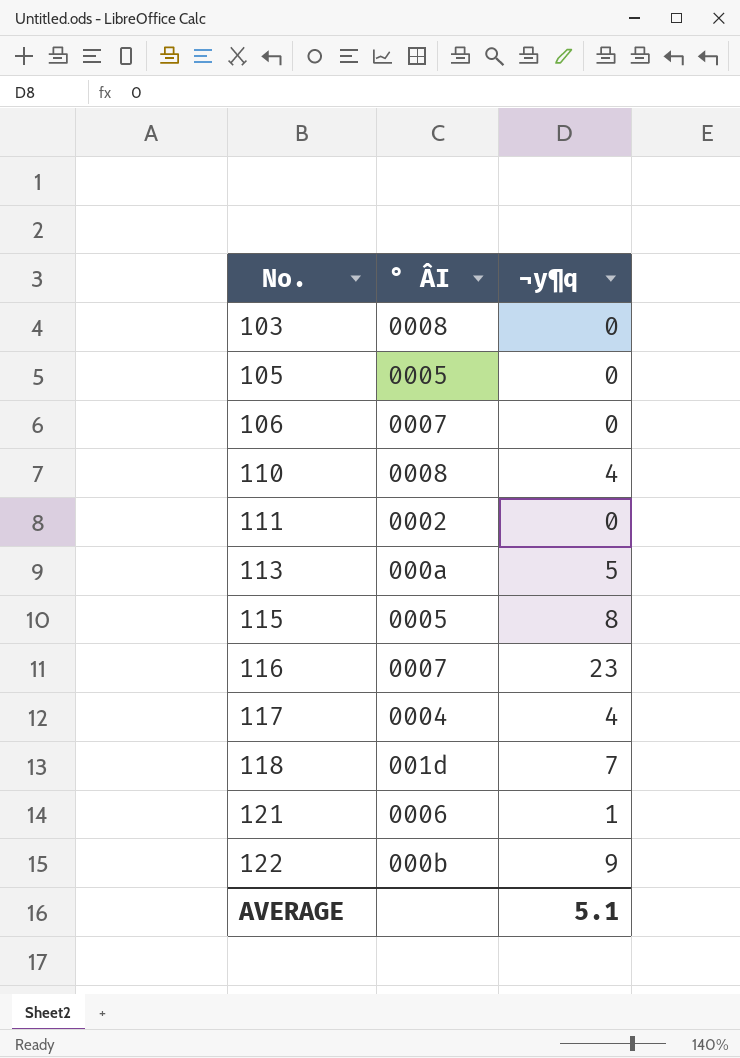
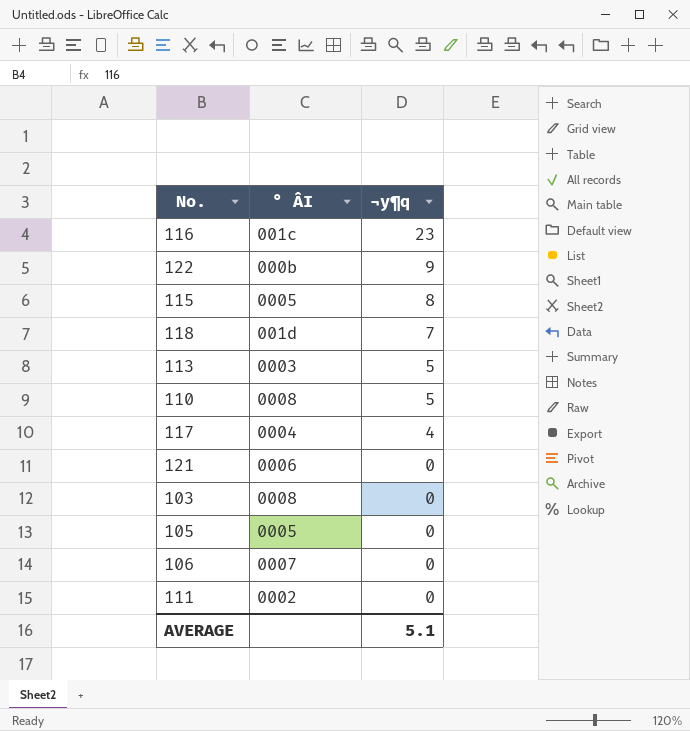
row order: No. ascending -> ¬y¶q descending
116 | ° ÂI: 0007 -> 001c
113 | ° ÂI: 000a -> 0003
110 | ¬y¶q: 4 -> 5
121 | ¬y¶q: 1 -> 0

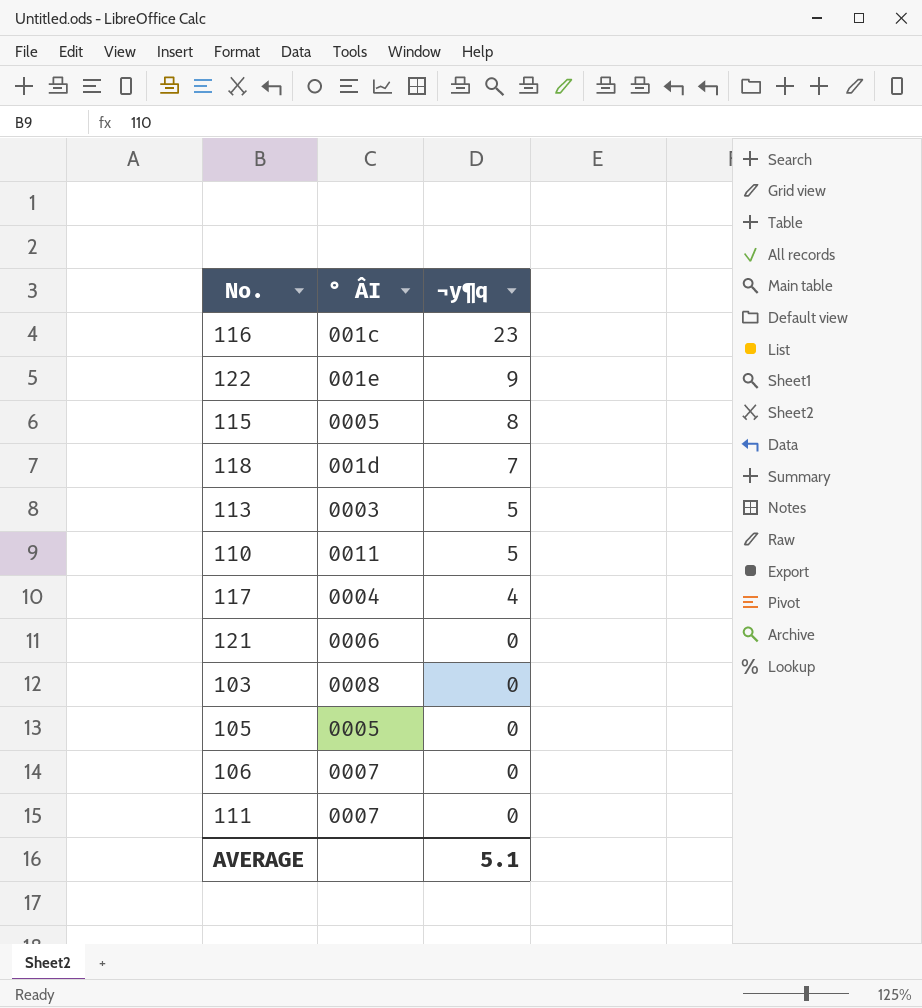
122 | ° ÂI: 000b -> 001e
110 | ° ÂI: 0008 -> 0011
111 | ° ÂI: 0002 -> 0007

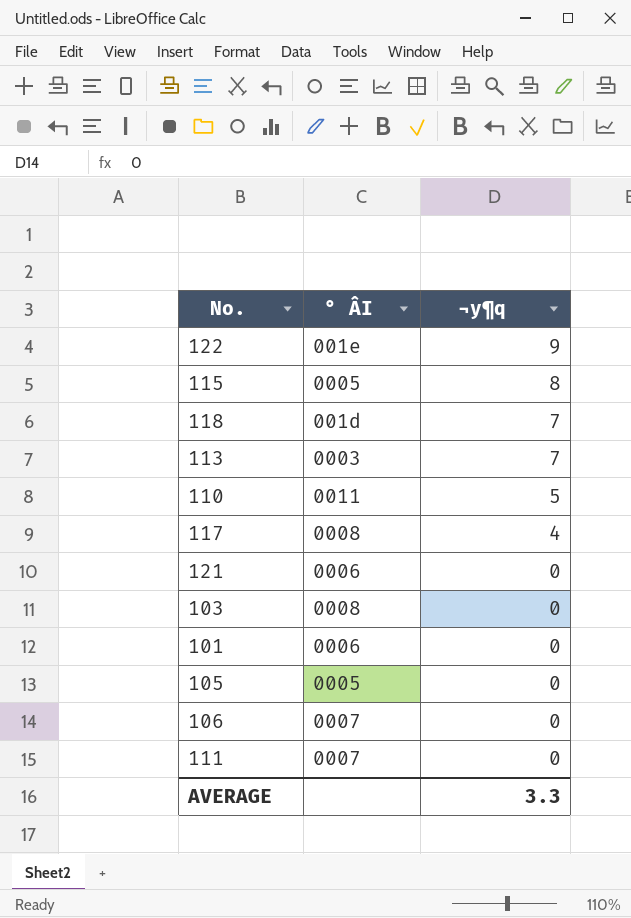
row 116: 001c | 23 -> none
113 | ¬y¶q: 5 -> 7
117 | ° ÂI: 0004 -> 0008
row 101: none -> 0006 | 0
AVERAGE | ¬y¶q: 5.1 -> 3.3

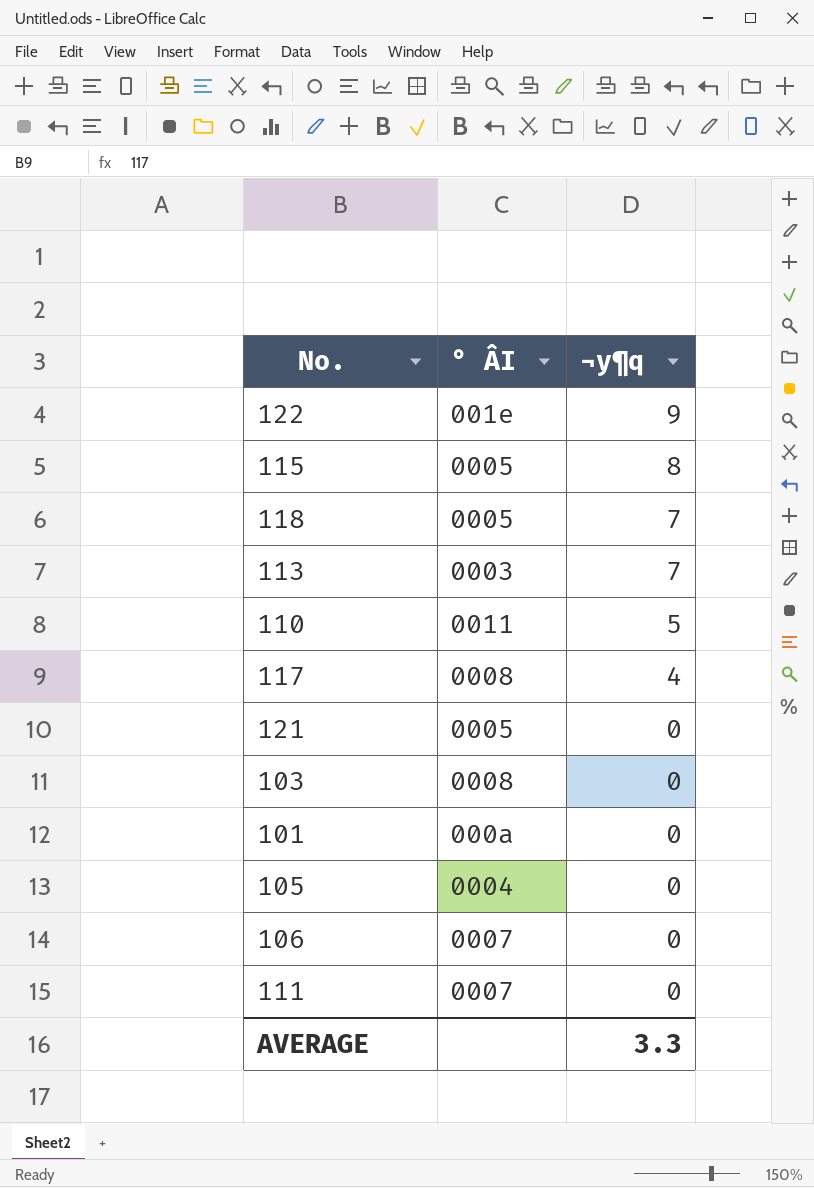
118 | ° ÂI: 001d -> 0005
121 | ° ÂI: 0006 -> 0005
101 | ° ÂI: 0006 -> 000a
105 | ° ÂI: 0005 -> 0004

